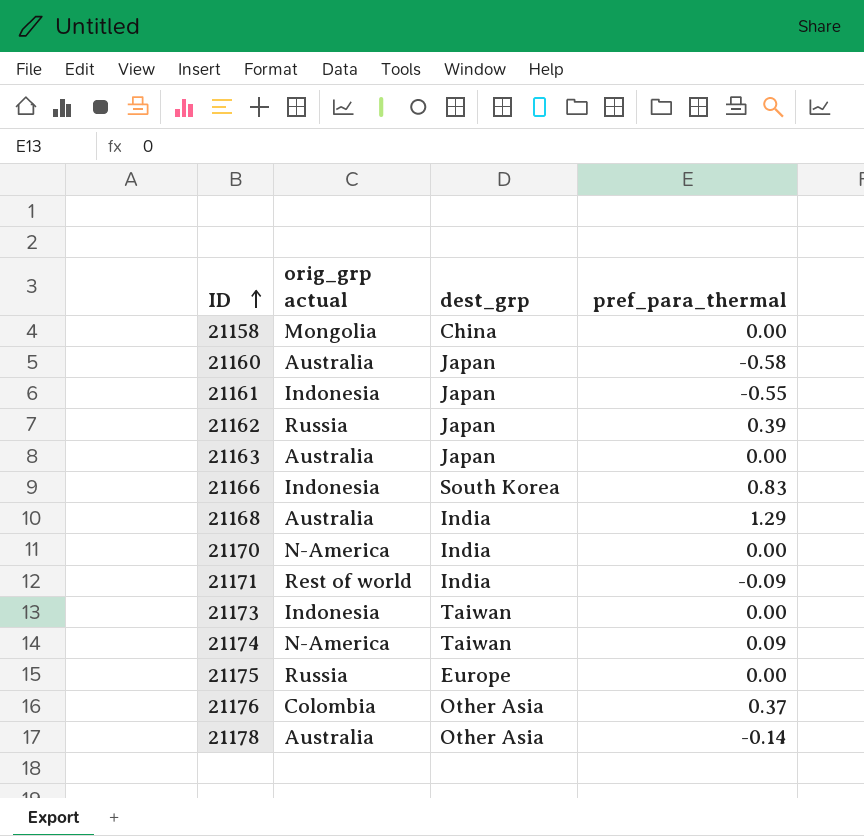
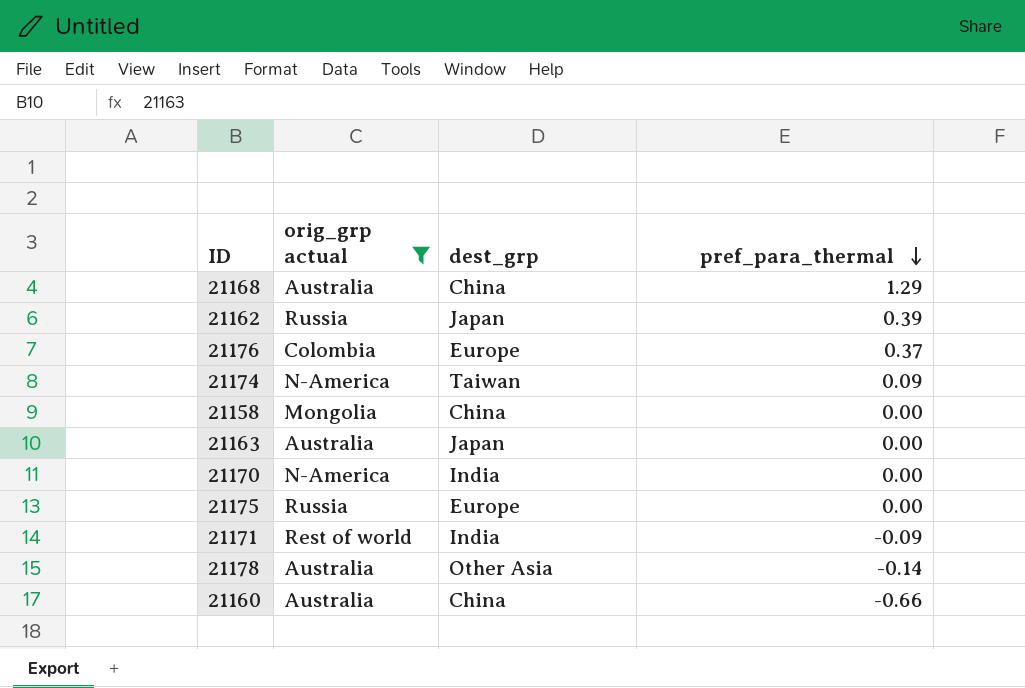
filter: none -> orig_grp actual != Indonesia
row order: ID ascending -> pref_para_thermal descending
21168 | dest_grp: India -> China
21176 | dest_grp: Other Asia -> Europe
21160 | dest_grp: Japan -> China
21160 | pref_para_thermal: -0.58 -> -0.66

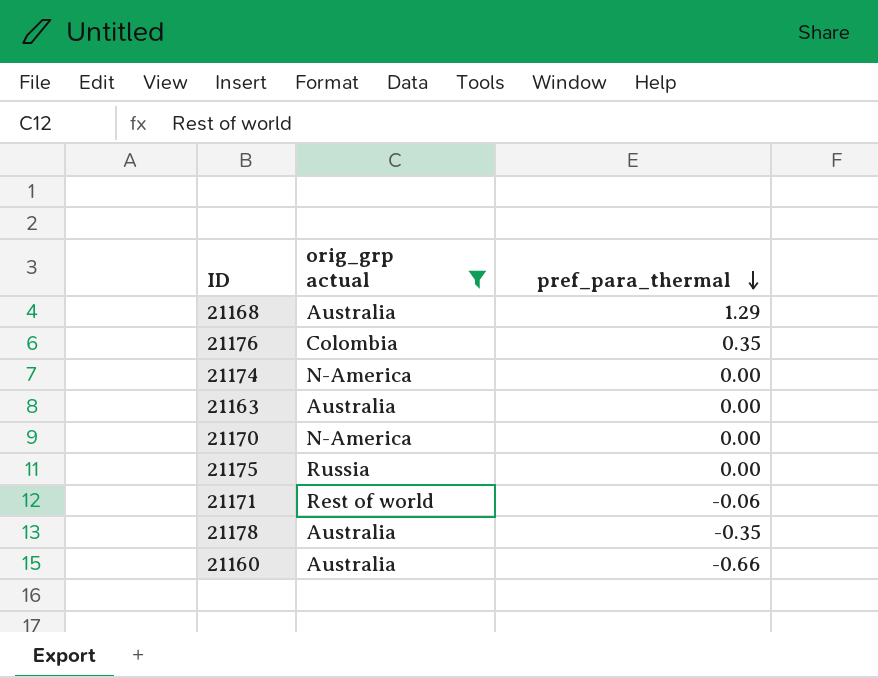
column dest_grp | position: 3 -> none
row 21162: Russia | Japan | 0.39 -> none
row 21158: Mongolia | China | 0.00 -> none
21176 | pref_para_thermal: 0.37 -> 0.35
21174 | pref_para_thermal: 0.09 -> 0.00
21171 | pref_para_thermal: -0.09 -> -0.06
21178 | pref_para_thermal: -0.14 -> -0.35

